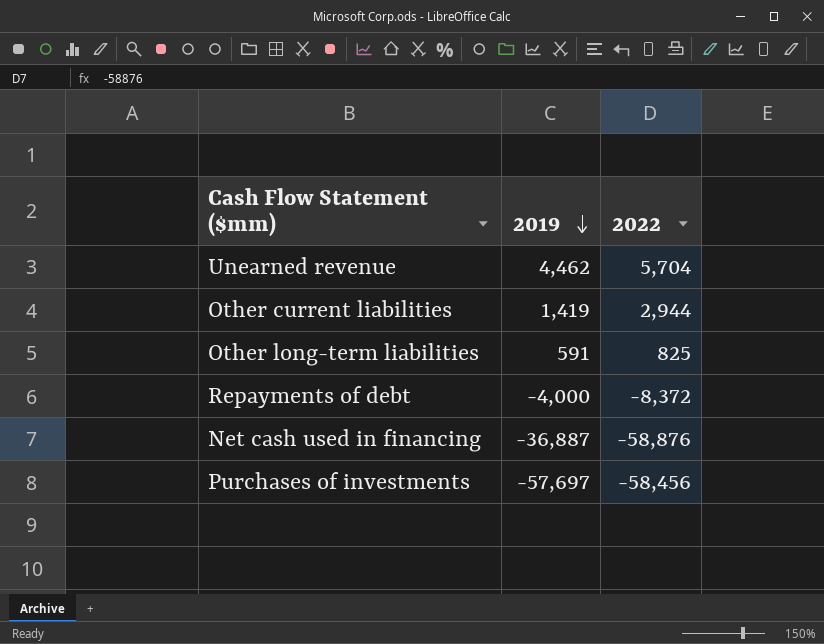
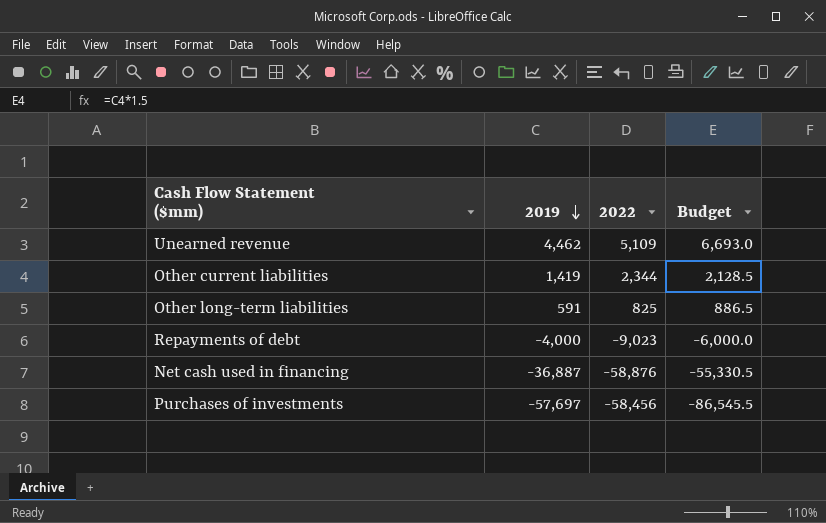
column Budget | formula: none -> [2019] * 1.5
Unearned revenue | 2022: 5,704 -> 5,109
Other current liabilities | 2022: 2,944 -> 2,344
Repayments of debt | 2022: -8,372 -> -9,023

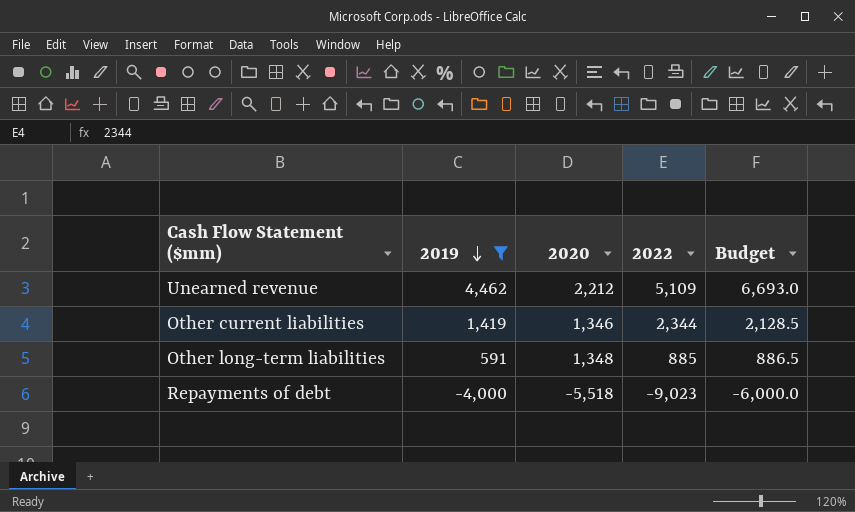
filter: none -> 2019 >= -4,000
column 2020 | position: none -> 3
Other long-term liabilities | 2022: 825 -> 885

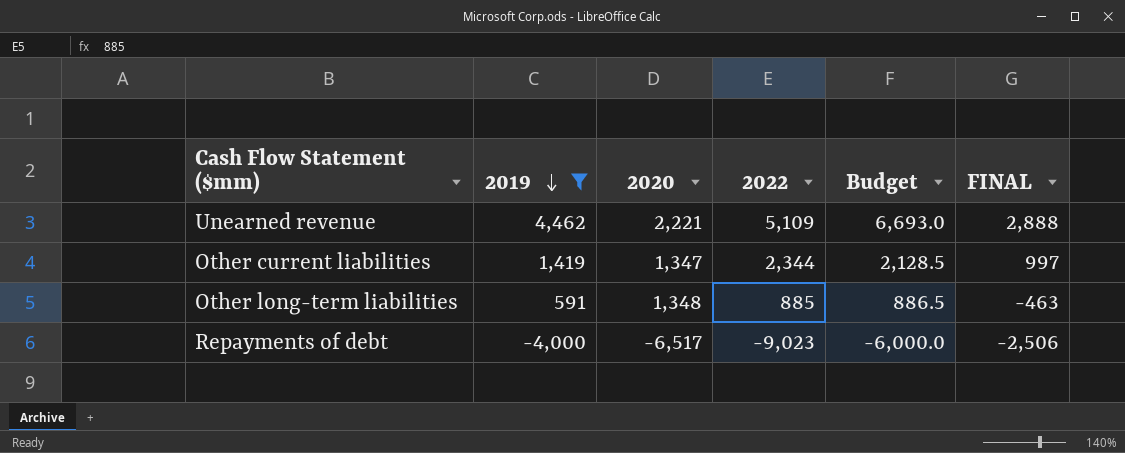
column FINAL | formula: none -> [2022] - [2020]
Unearned revenue | 2020: 2,212 -> 2,221
Other current liabilities | 2020: 1,346 -> 1,347
Repayments of debt | 2020: -5,518 -> -6,517

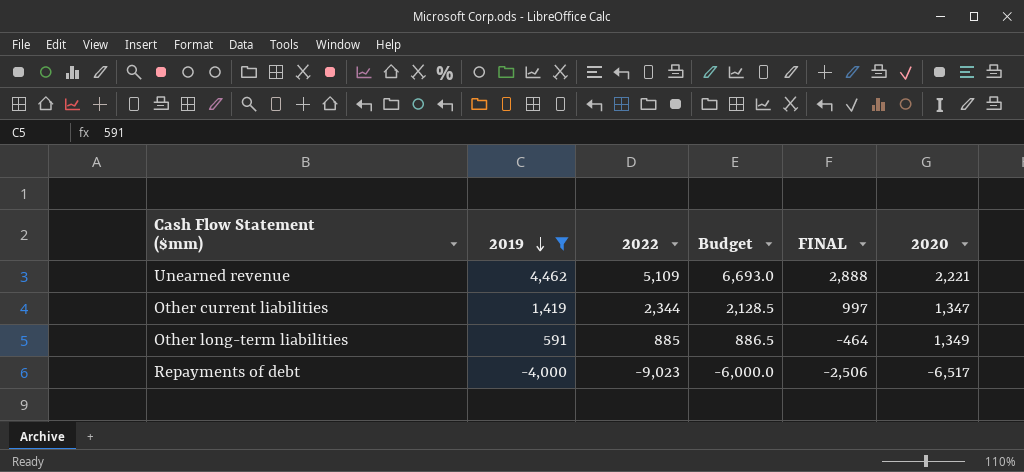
column 2020 | position: 3 -> 6
Other long-term liabilities | FINAL: -463 -> -464
Other long-term liabilities | 2020: 1,348 -> 1,349

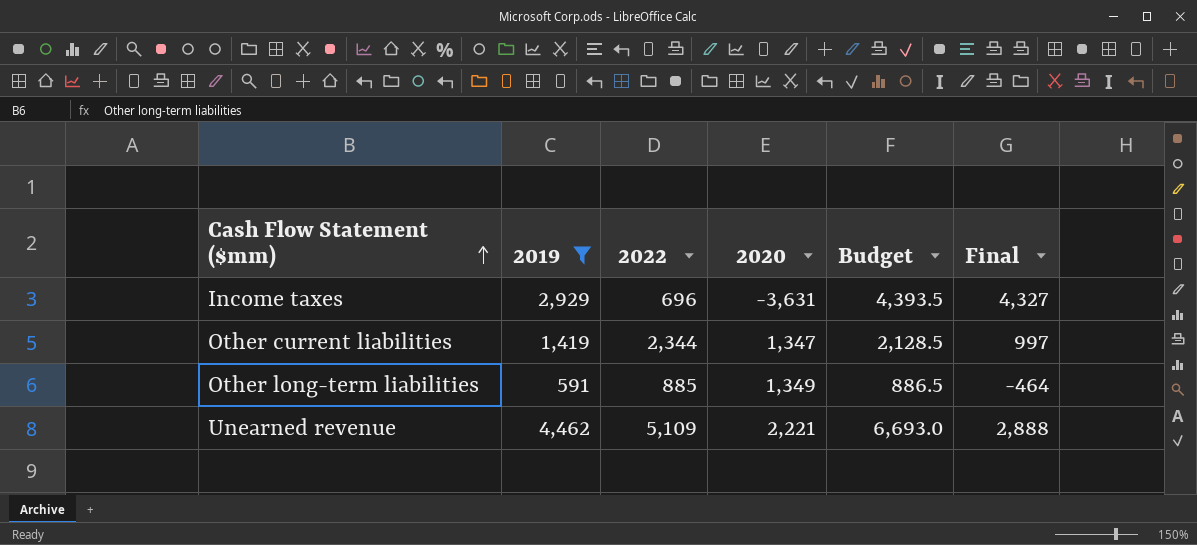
row order: 2019 descending -> Cash Flow Statement ($mm) ascending
column 2020 | position: 6 -> 4
column name: FINAL -> Final
row Repayments of debt: -4,000 | -9,023 | -6,000.0 | -2,506 | -6,517 -> none
row Income taxes: none -> 2,929 | 696 | -3,631 | 4,393.5 | 4,327

